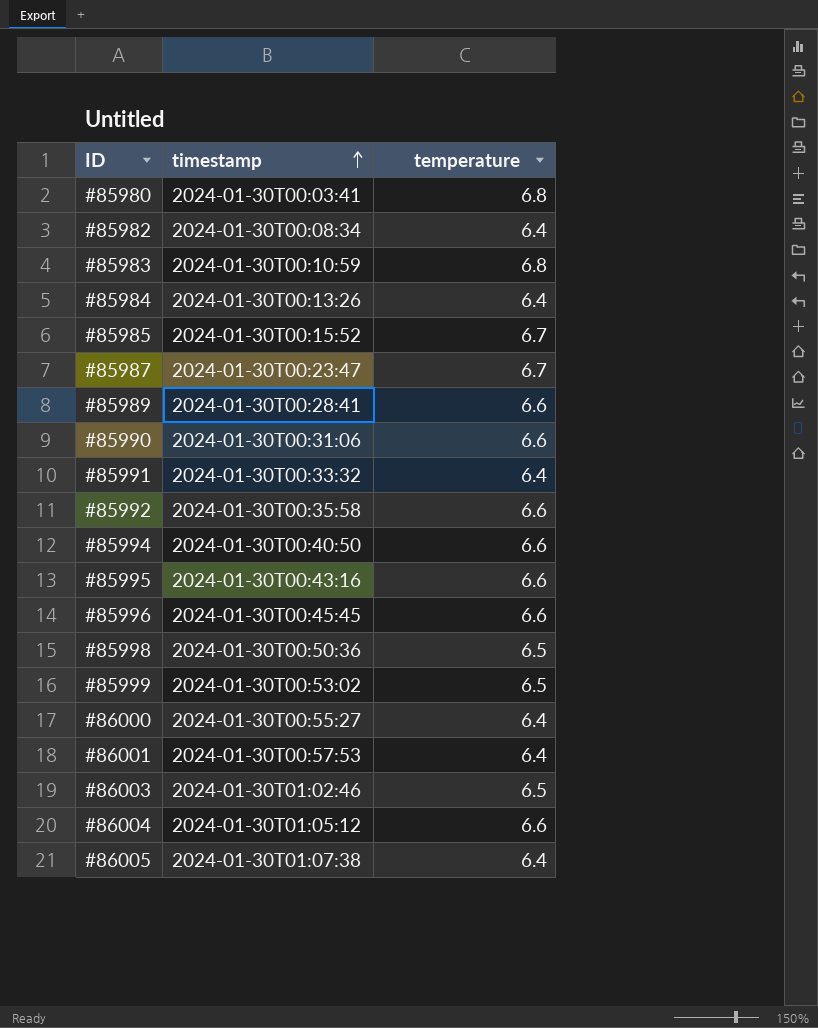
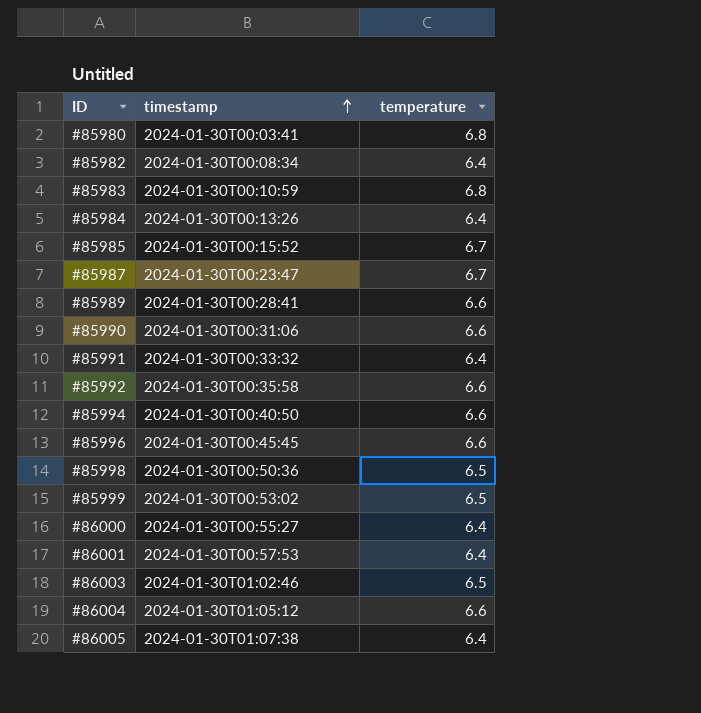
row #85995: 2024-01-30T00:43:16 | 6.6 -> none

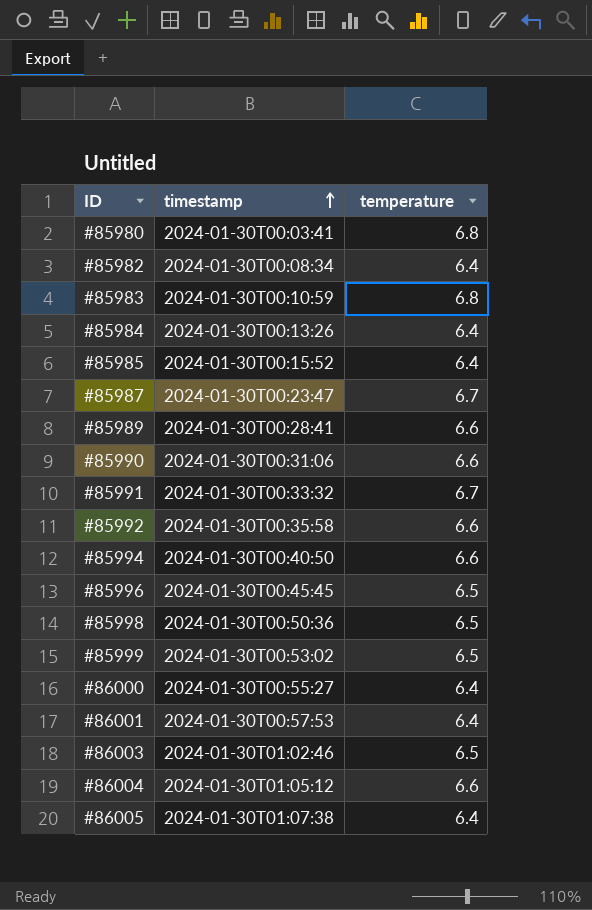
#85985 | temperature: 6.7 -> 6.4
#85991 | temperature: 6.4 -> 6.7
#85996 | temperature: 6.6 -> 6.5

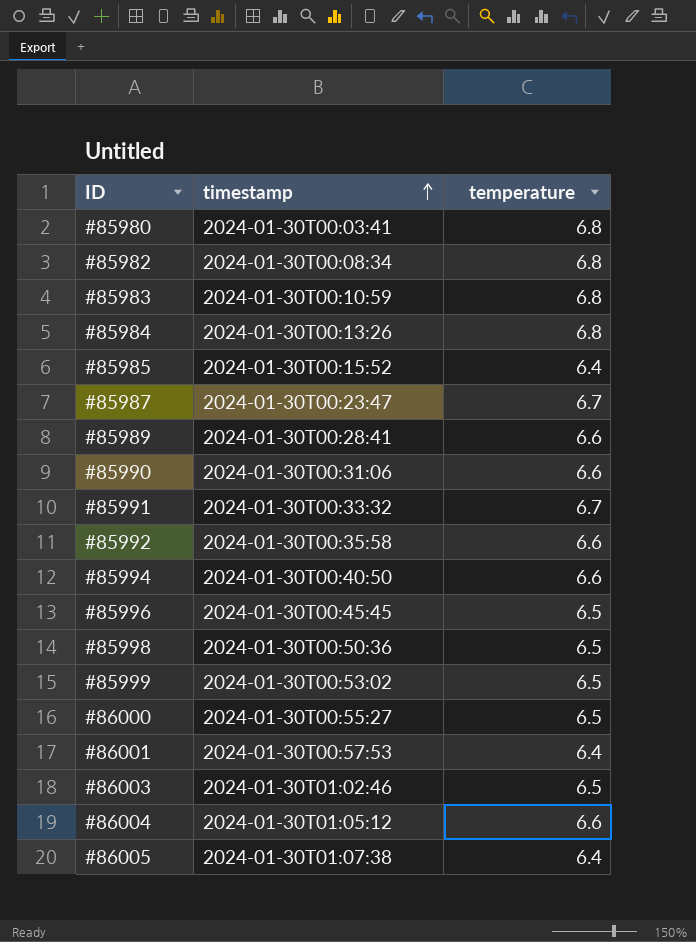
#85982 | temperature: 6.4 -> 6.8
#85984 | temperature: 6.4 -> 6.8
#86000 | temperature: 6.4 -> 6.5

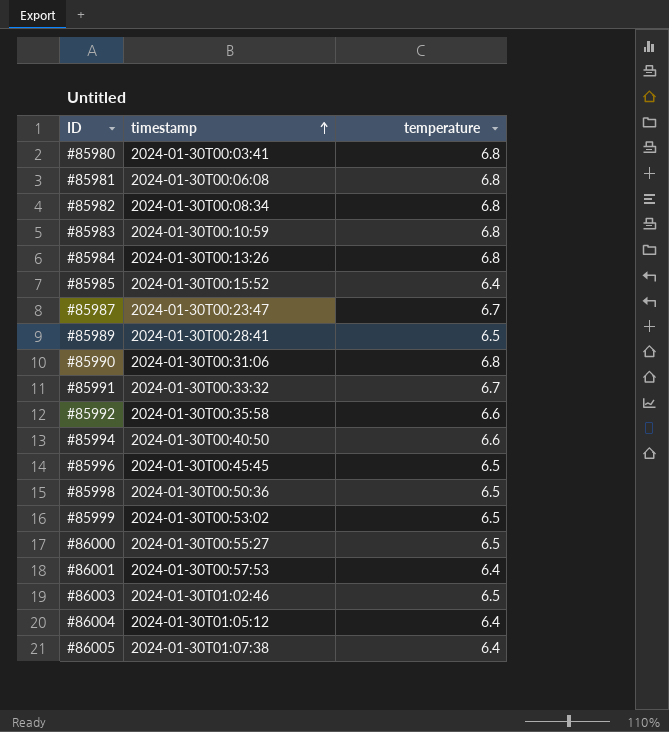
row #85981: none -> 2024-01-30T00:06:08 | 6.8
#85989 | temperature: 6.6 -> 6.5
#85990 | temperature: 6.6 -> 6.8
#86004 | temperature: 6.6 -> 6.4

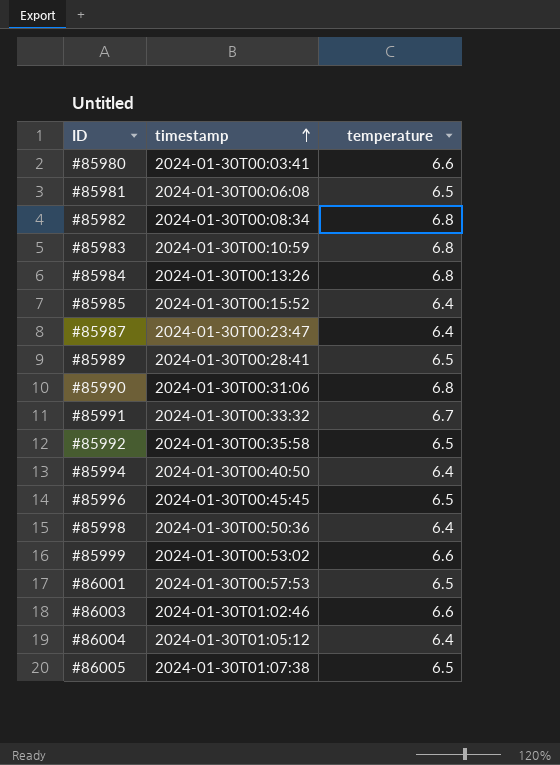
row #86000: 2024-01-30T00:55:27 | 6.5 -> none
#85980 | temperature: 6.8 -> 6.6
#85981 | temperature: 6.8 -> 6.5
#85987 | temperature: 6.7 -> 6.4
#85992 | temperature: 6.6 -> 6.5
#85994 | temperature: 6.6 -> 6.4
#85998 | temperature: 6.5 -> 6.4
#85999 | temperature: 6.5 -> 6.6
#86001 | temperature: 6.4 -> 6.5
#86003 | temperature: 6.5 -> 6.6
#86005 | temperature: 6.4 -> 6.5

